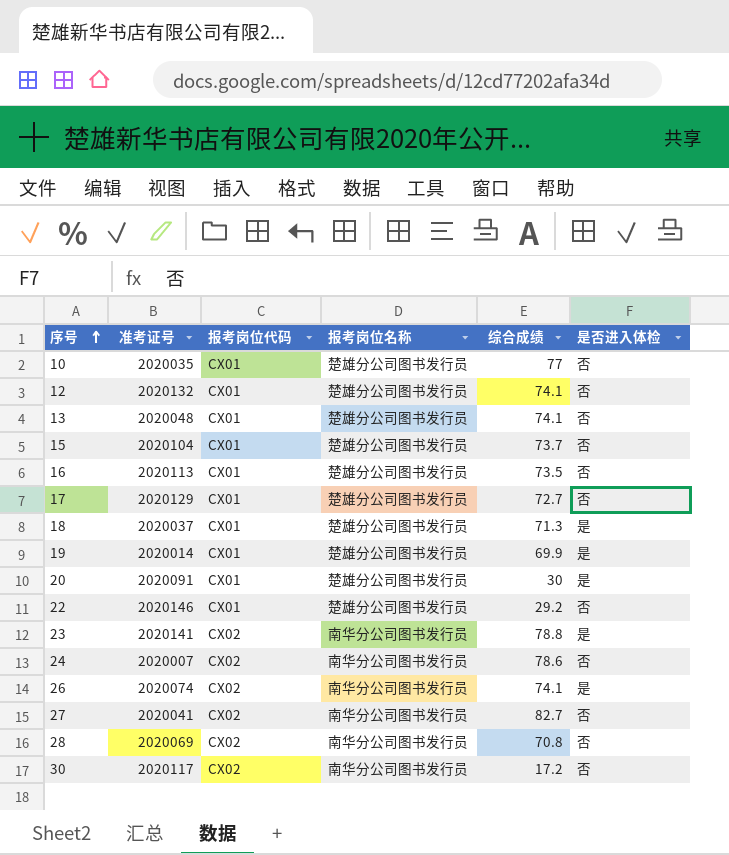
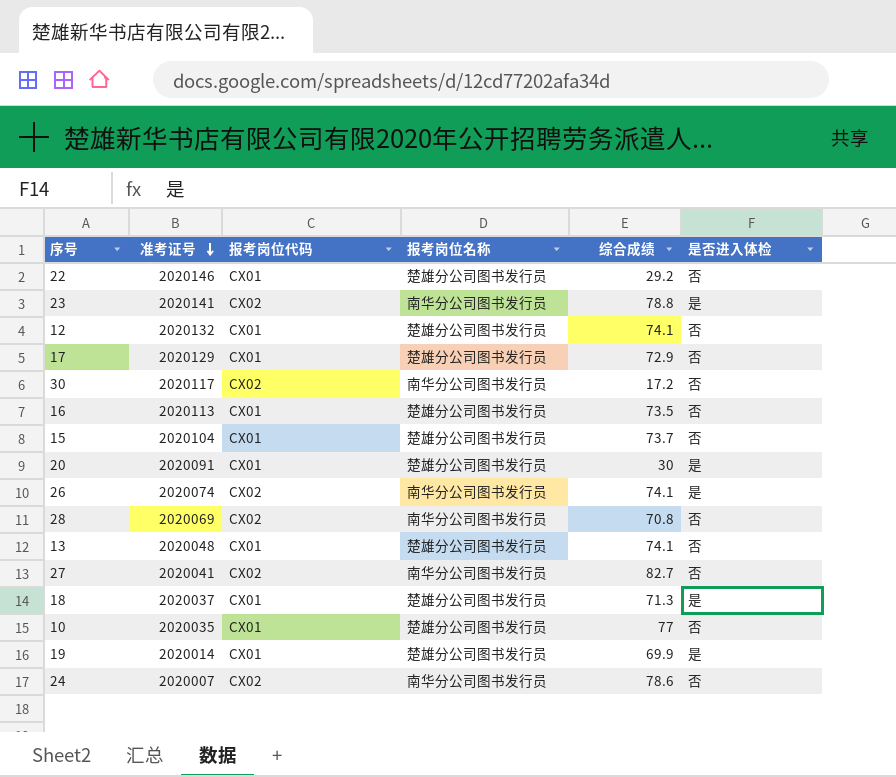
row order: 序号 ascending -> 准考证号 descending
17 | 综合成绩: 72.7 -> 72.9

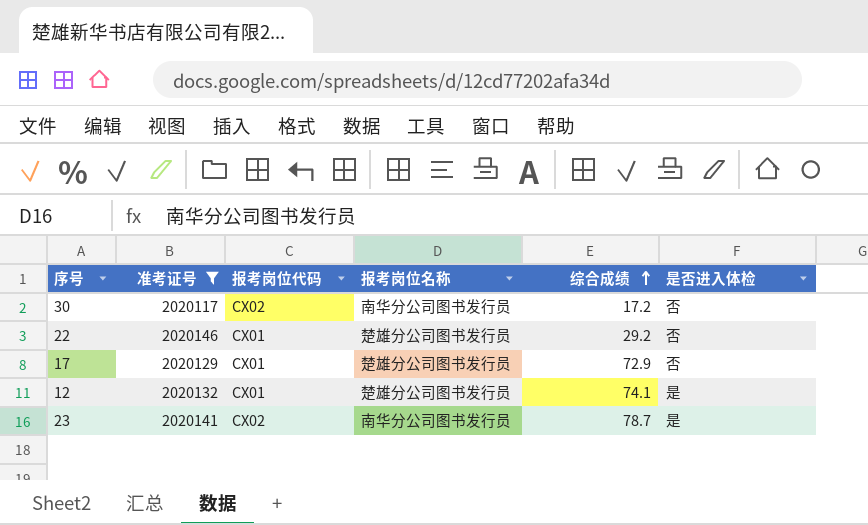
filter: none -> 准考证号 >= 2020117
row order: 准考证号 descending -> 综合成绩 ascending
12 | 是否进入体检: 否 -> 是
23 | 综合成绩: 78.8 -> 78.7

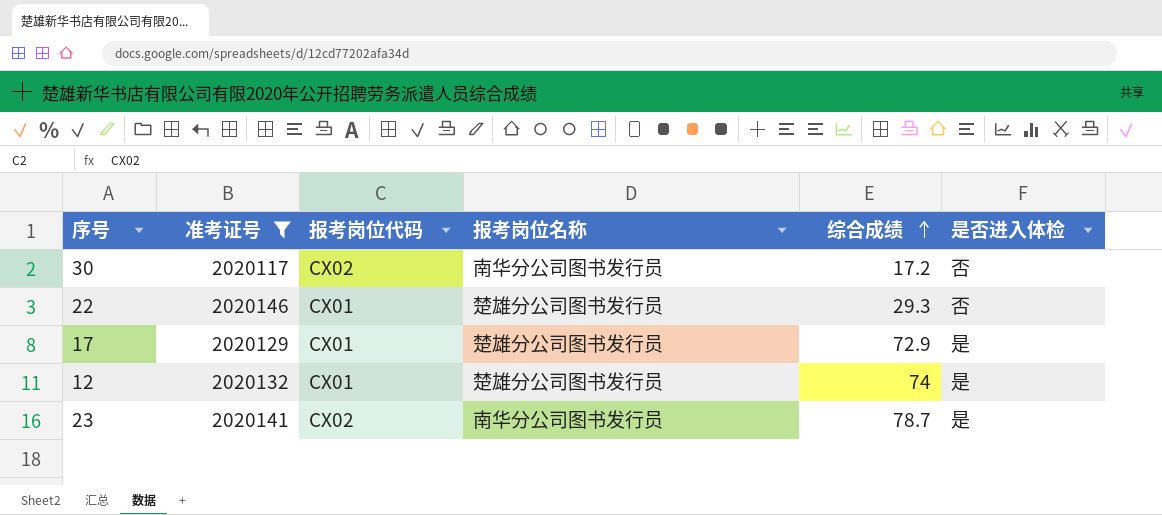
22 | 综合成绩: 29.2 -> 29.3
17 | 是否进入体检: 否 -> 是
12 | 综合成绩: 74.1 -> 74

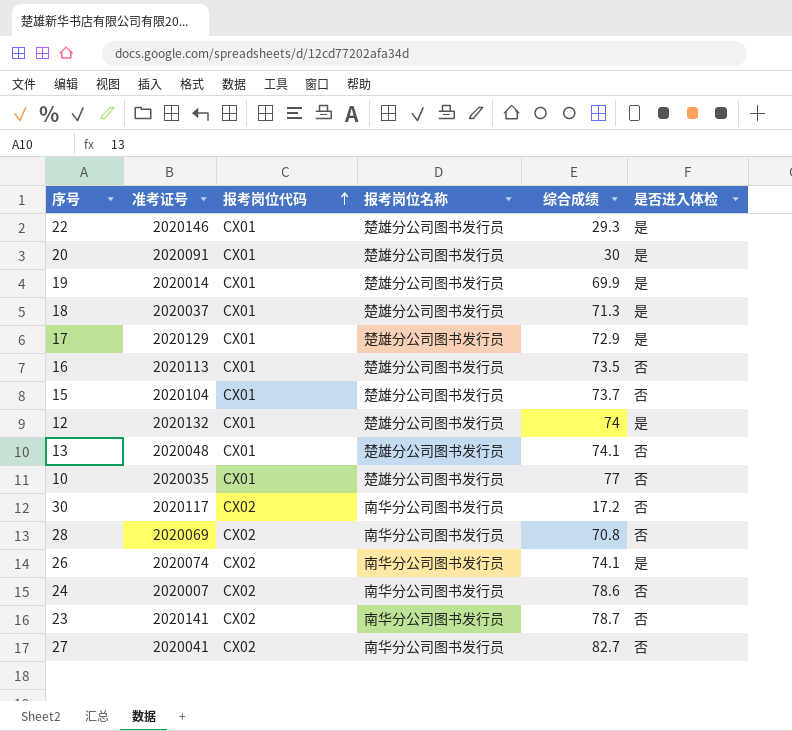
filter: 准考证号 >= 2020117 -> none
row order: 综合成绩 ascending -> 报考岗位代码 ascending
22 | 是否进入体检: 否 -> 是
23 | 是否进入体检: 是 -> 否

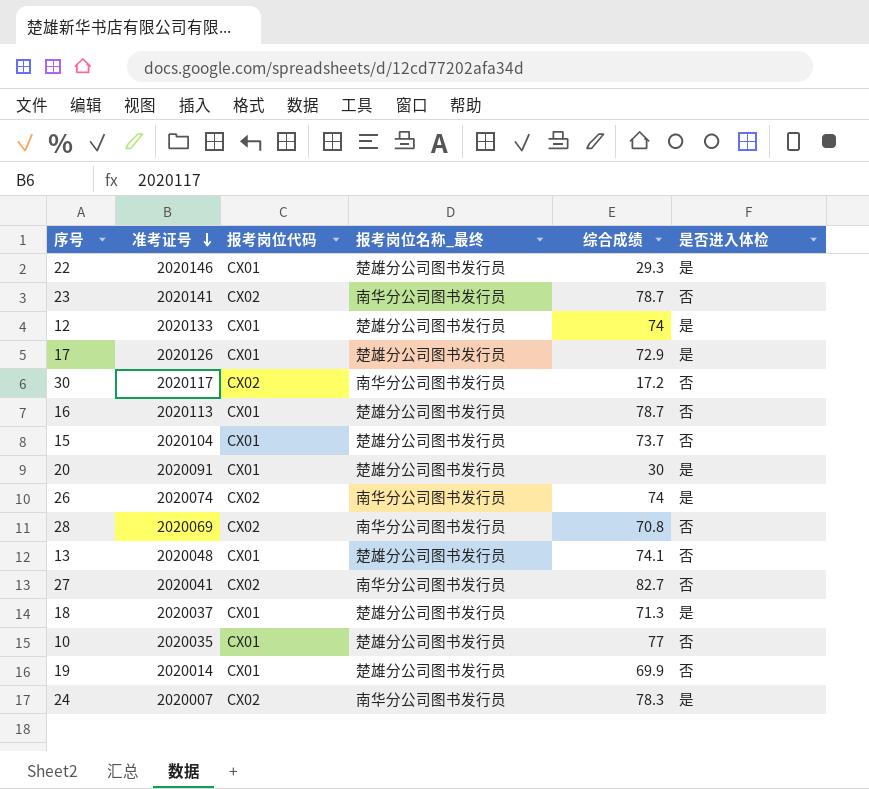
row order: 报考岗位代码 ascending -> 准考证号 descending
column name: 报考岗位名称 -> 报考岗位名称_最终
12 | 准考证号: 2020132 -> 2020133
17 | 准考证号: 2020129 -> 2020126
16 | 综合成绩: 73.5 -> 78.7
26 | 综合成绩: 74.1 -> 74
19 | 是否进入体检: 是 -> 否
24 | 综合成绩: 78.6 -> 78.3
24 | 是否进入体检: 否 -> 是

